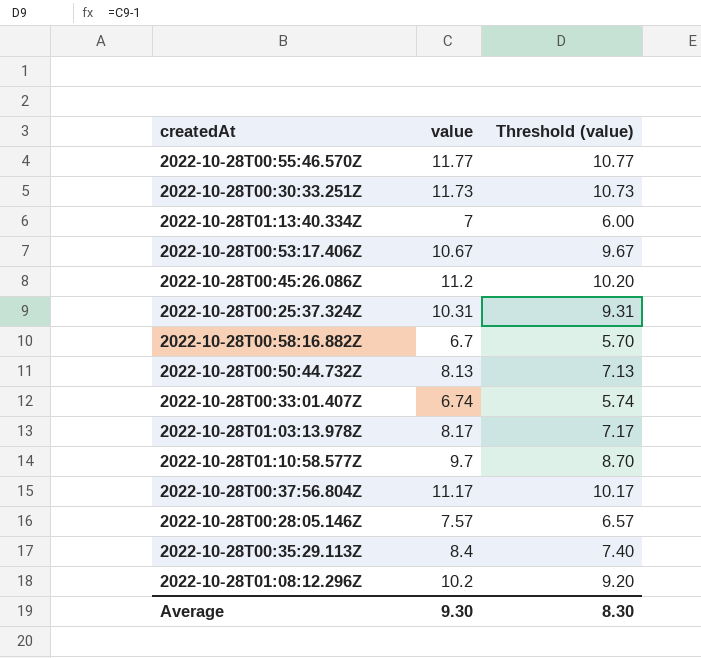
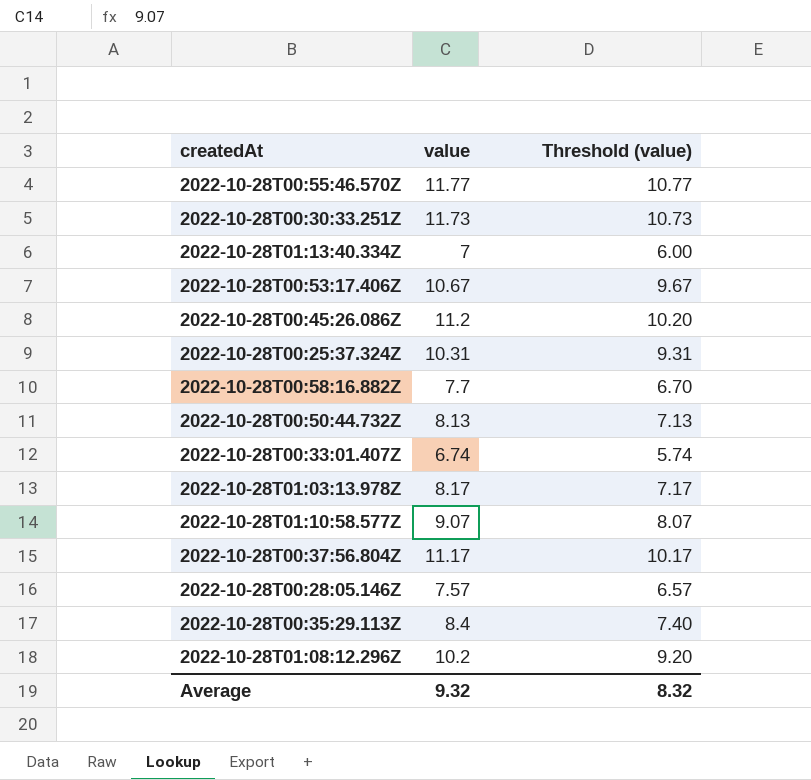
2022-10-28T00:58:16.882Z | value: 6.7 -> 7.7
2022-10-28T00:58:16.882Z | Threshold (value): 5.70 -> 6.70
2022-10-28T01:10:58.577Z | value: 9.7 -> 9.07
2022-10-28T01:10:58.577Z | Threshold (value): 8.70 -> 8.07
Average | value: 9.30 -> 9.32
Average | Threshold (value): 8.30 -> 8.32

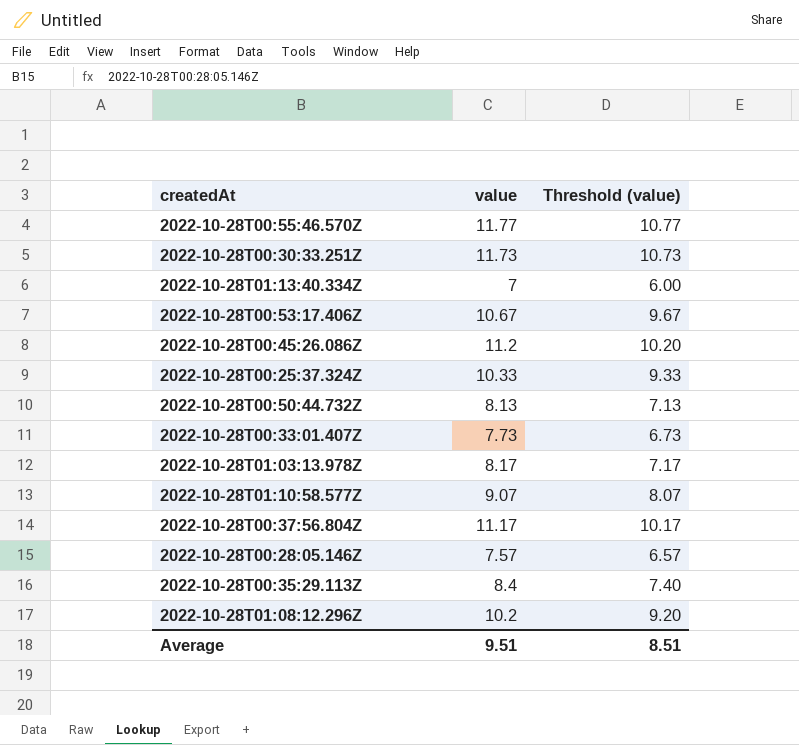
row 2022-10-28T00:58:16.882Z: 7.7 | 6.70 -> none
2022-10-28T00:25:37.324Z | value: 10.31 -> 10.33
2022-10-28T00:25:37.324Z | Threshold (value): 9.31 -> 9.33
2022-10-28T00:33:01.407Z | value: 6.74 -> 7.73
2022-10-28T00:33:01.407Z | Threshold (value): 5.74 -> 6.73
Average | value: 9.32 -> 9.51
Average | Threshold (value): 8.32 -> 8.51

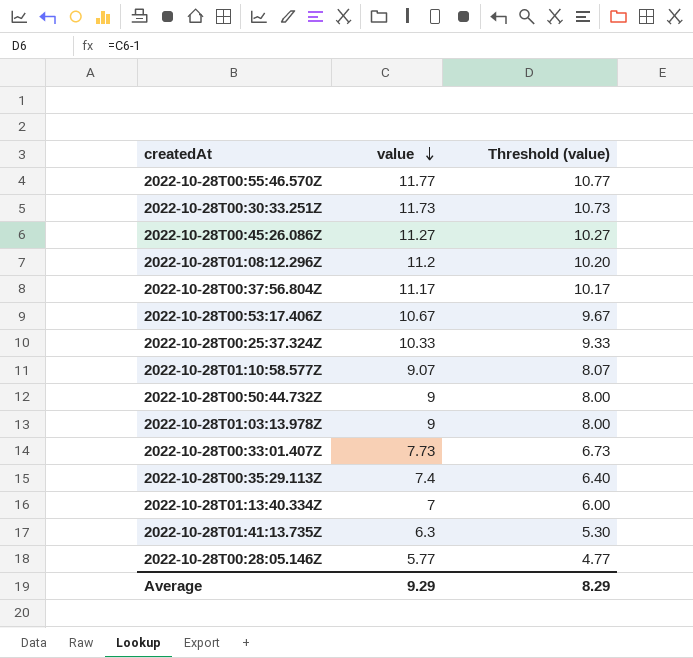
row order: none -> value descending
2022-10-28T00:45:26.086Z | value: 11.2 -> 11.27
2022-10-28T00:45:26.086Z | Threshold (value): 10.20 -> 10.27
2022-10-28T01:08:12.296Z | value: 10.2 -> 11.2
2022-10-28T01:08:12.296Z | Threshold (value): 9.20 -> 10.20
2022-10-28T00:50:44.732Z | value: 8.13 -> 9
2022-10-28T00:50:44.732Z | Threshold (value): 7.13 -> 8.00
2022-10-28T01:03:13.978Z | value: 8.17 -> 9
2022-10-28T01:03:13.978Z | Threshold (value): 7.17 -> 8.00
2022-10-28T00:35:29.113Z | value: 8.4 -> 7.4
2022-10-28T00:35:29.113Z | Threshold (value): 7.40 -> 6.40
row 2022-10-28T01:41:13.735Z: none -> 6.3 | 5.30
2022-10-28T00:28:05.146Z | value: 7.57 -> 5.77
2022-10-28T00:28:05.146Z | Threshold (value): 6.57 -> 4.77
Average | value: 9.51 -> 9.29
Average | Threshold (value): 8.51 -> 8.29

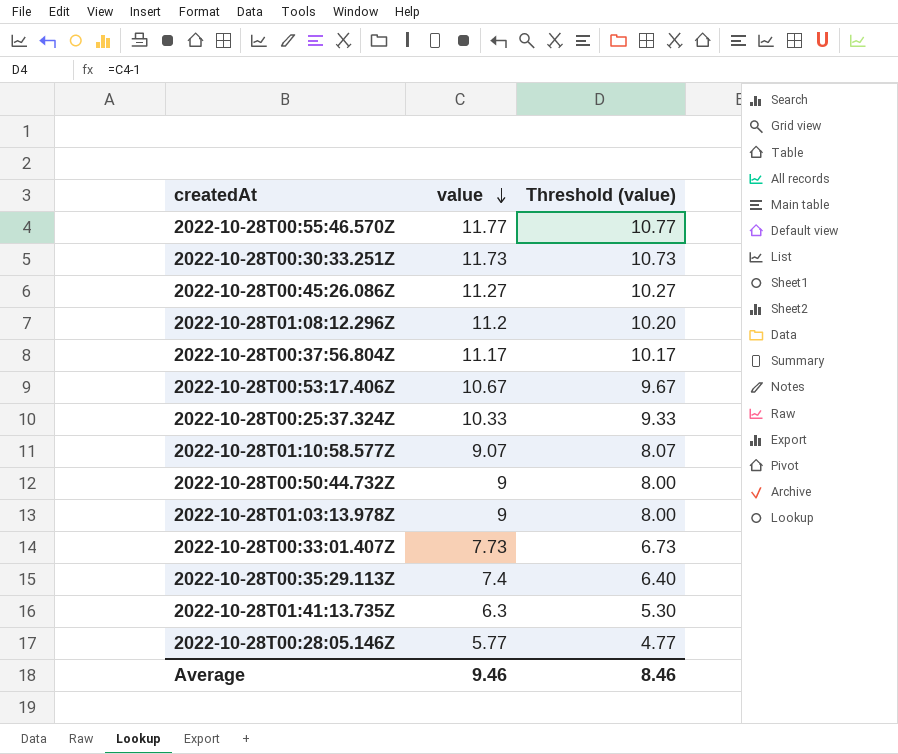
row 2022-10-28T01:13:40.334Z: 7 | 6.00 -> none
Average | value: 9.29 -> 9.46
Average | Threshold (value): 8.29 -> 8.46

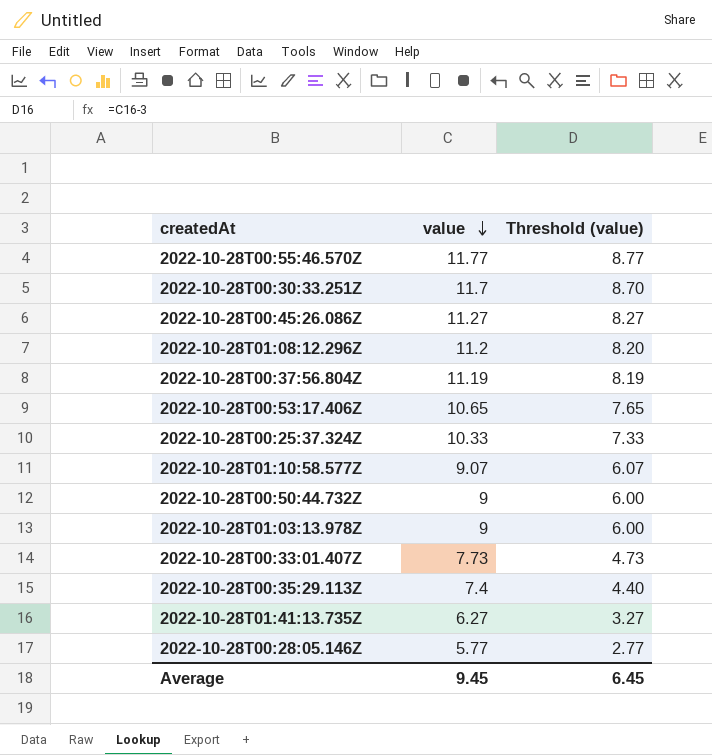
column Threshold (value) | formula: [value] - 1 -> [value] - 3
2022-10-28T00:30:33.251Z | value: 11.73 -> 11.7
2022-10-28T00:37:56.804Z | value: 11.17 -> 11.19
2022-10-28T00:53:17.406Z | value: 10.67 -> 10.65
2022-10-28T01:41:13.735Z | value: 6.3 -> 6.27
Average | value: 9.46 -> 9.45
Average | Threshold (value): 8.46 -> 6.45

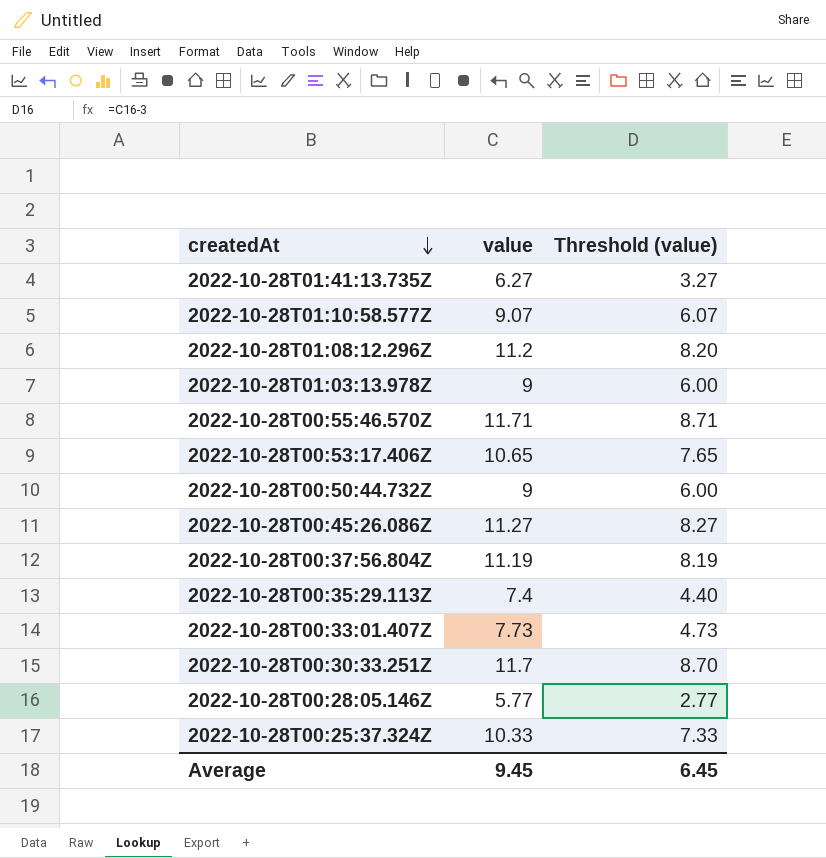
row order: value descending -> createdAt descending
2022-10-28T00:55:46.570Z | value: 11.77 -> 11.71
2022-10-28T00:55:46.570Z | Threshold (value): 8.77 -> 8.71

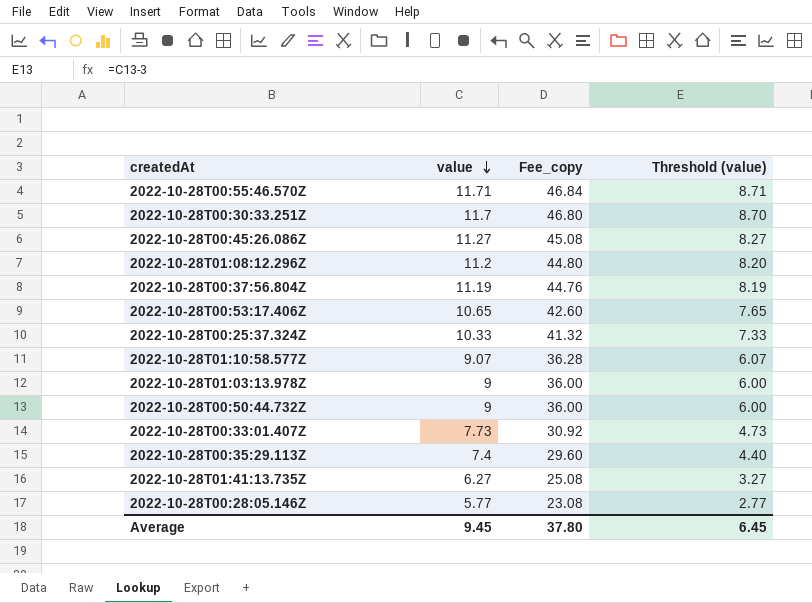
row order: createdAt descending -> value descending
column Fee_copy | formula: none -> [value] * 4

